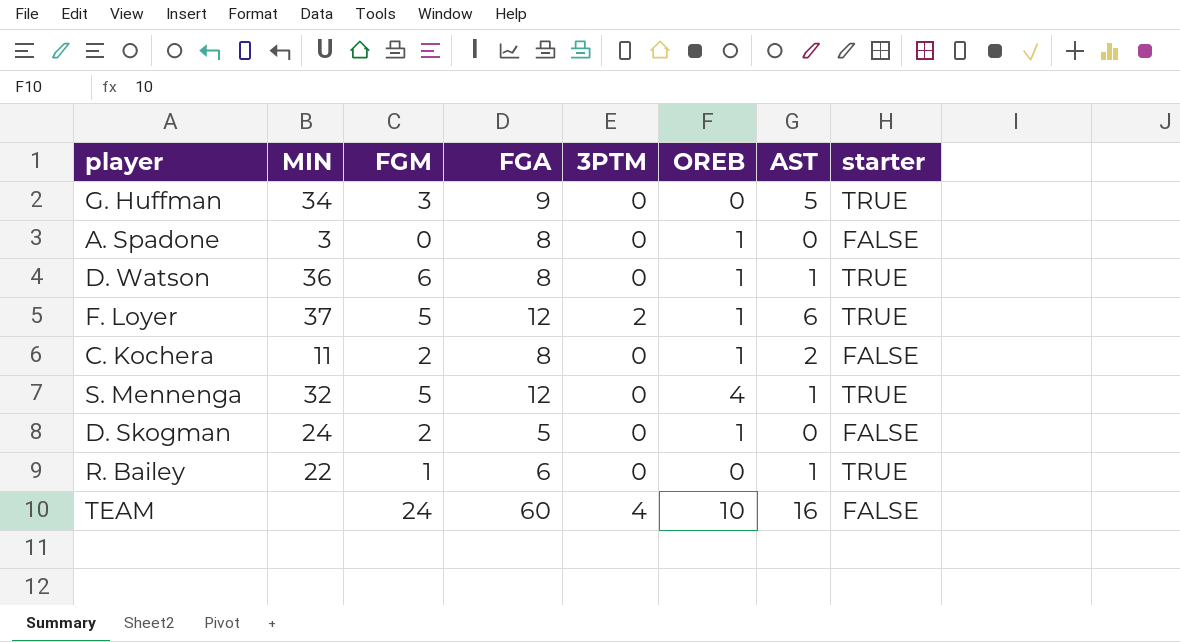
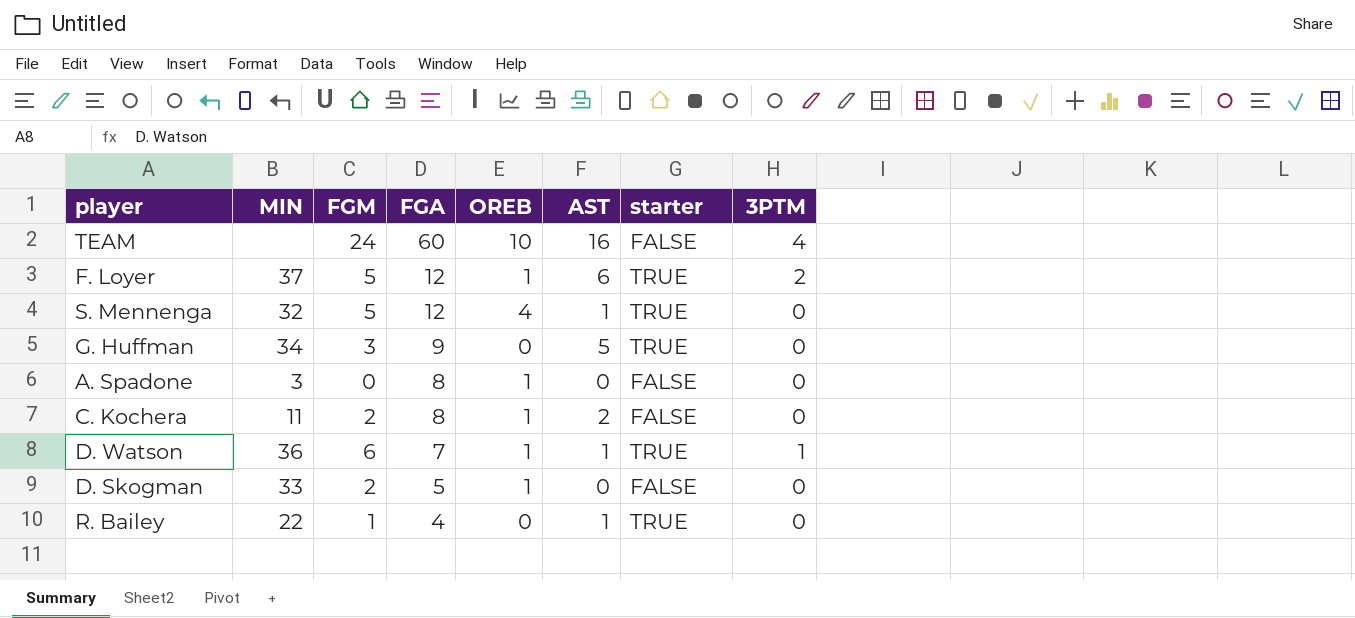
row order: none -> FGA descending
column 3PTM | position: 5 -> 8
D. Watson | FGA: 8 -> 7
D. Watson | 3PTM: 0 -> 1
D. Skogman | MIN: 24 -> 33
R. Bailey | FGA: 6 -> 4

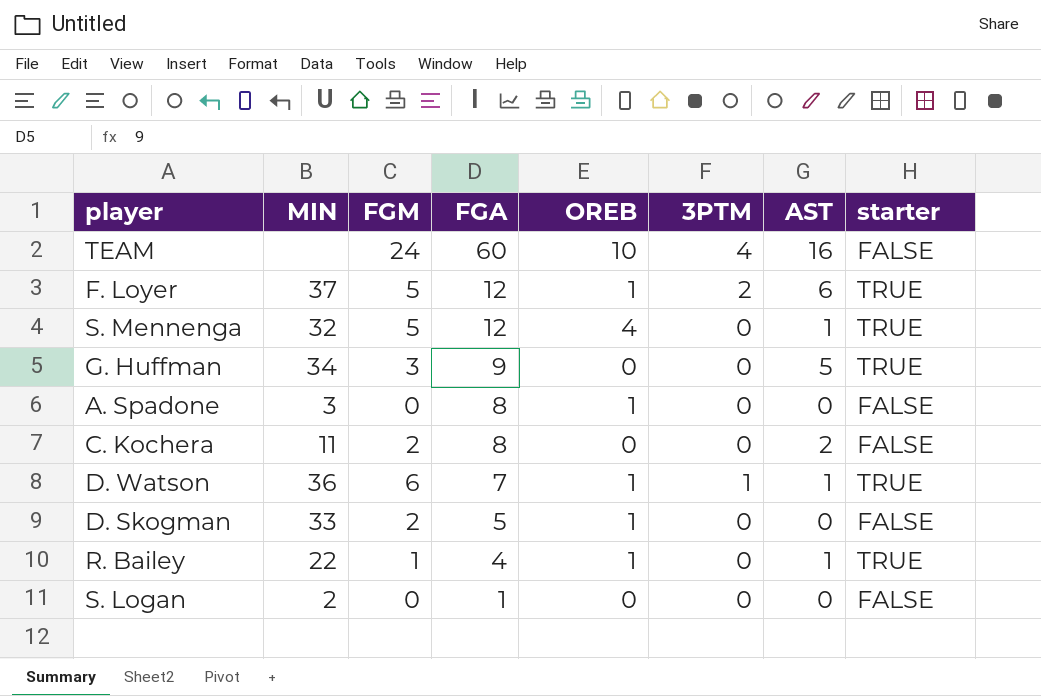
column 3PTM | position: 8 -> 6
C. Kochera | OREB: 1 -> 0
R. Bailey | OREB: 0 -> 1
row S. Logan: none -> 2 | 0 | 1 | 0 | 0 | 0 | FALSE

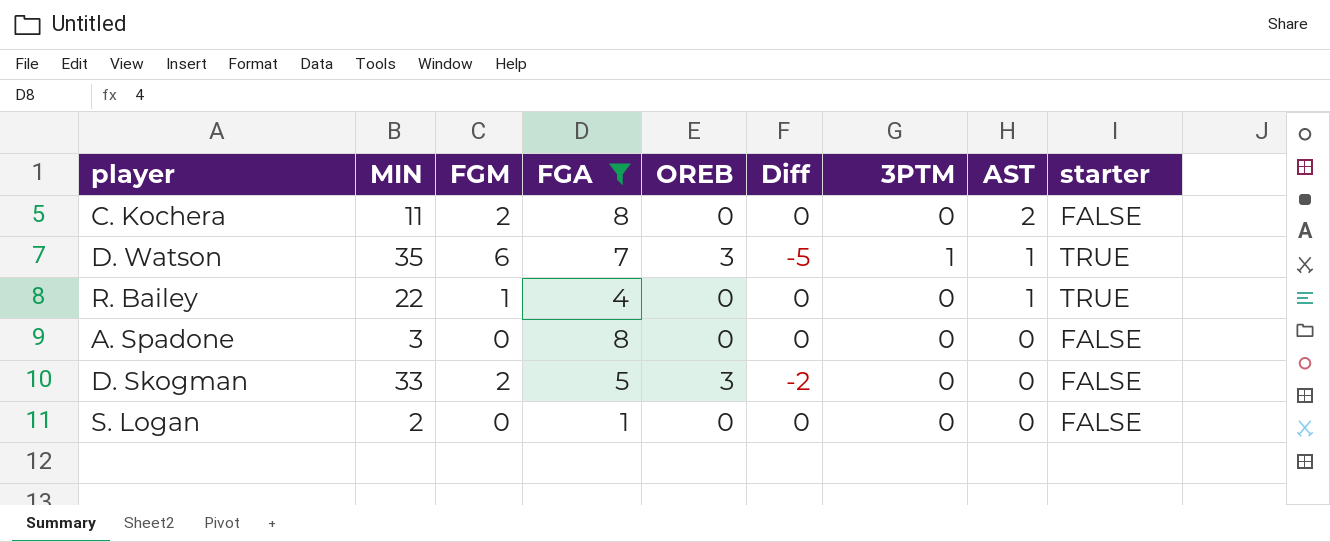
filter: none -> FGA <= 8
row order: FGA descending -> AST descending
column Diff | formula: none -> [AST] - [FGM]
D. Watson | MIN: 36 -> 35
D. Watson | OREB: 1 -> 3
R. Bailey | OREB: 1 -> 0
A. Spadone | OREB: 1 -> 0
D. Skogman | OREB: 1 -> 3

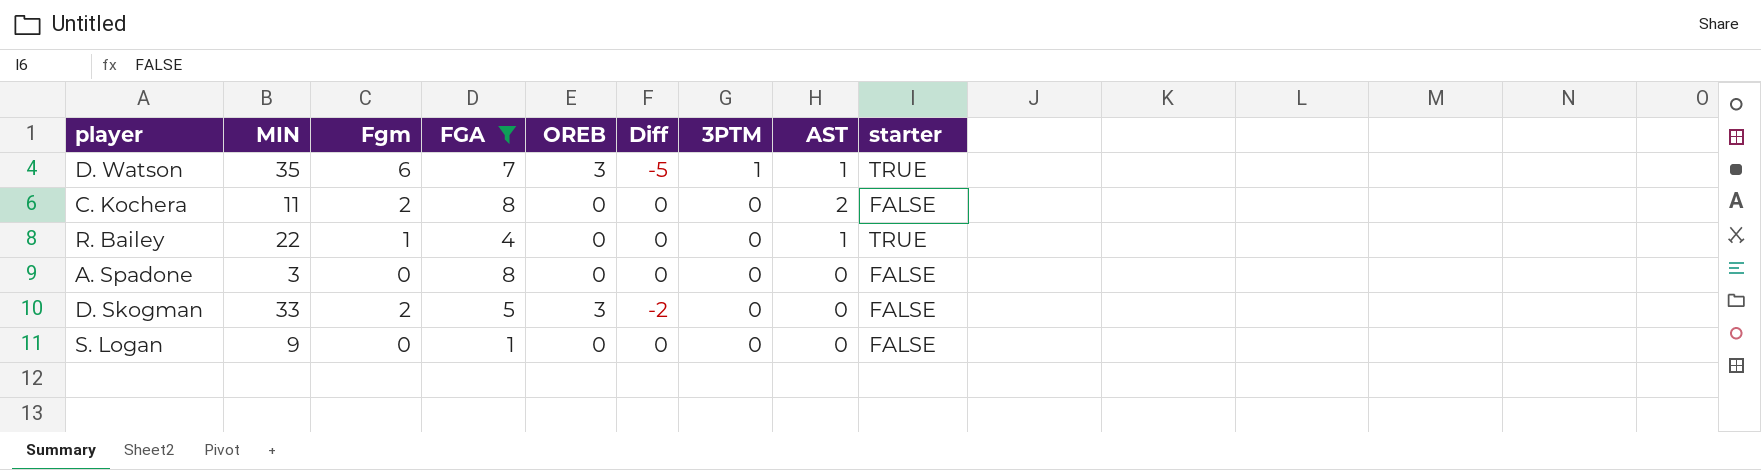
row order: AST descending -> 3PTM descending
column name: FGM -> Fgm
S. Logan | MIN: 2 -> 9

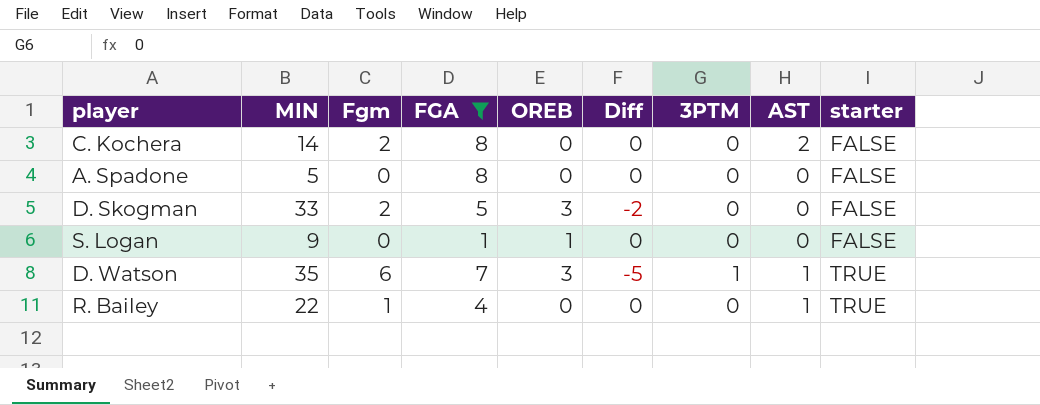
row order: 3PTM descending -> starter ascending
C. Kochera | MIN: 11 -> 14
A. Spadone | MIN: 3 -> 5
S. Logan | OREB: 0 -> 1

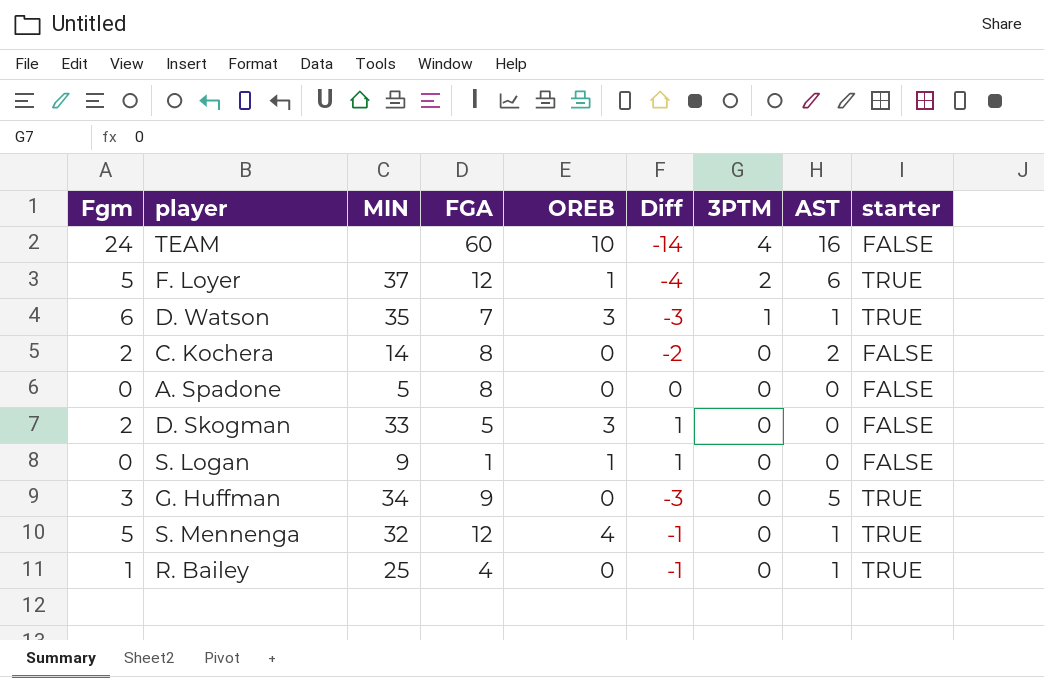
filter: FGA <= 8 -> none
row order: starter ascending -> 3PTM descending
column Fgm | position: 3 -> 1
column Diff | formula: [AST] - [Fgm] -> [OREB] - [Fgm]
R. Bailey | MIN: 22 -> 25

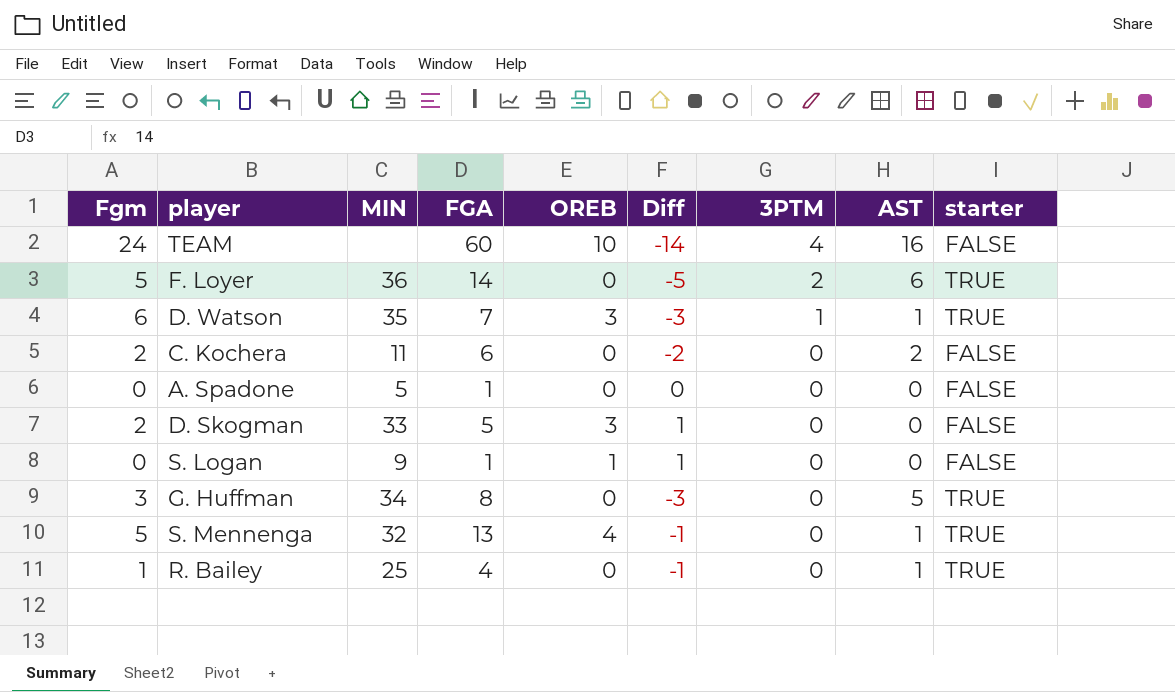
F. Loyer | MIN: 37 -> 36
F. Loyer | FGA: 12 -> 14
F. Loyer | OREB: 1 -> 0
F. Loyer | Diff: -4 -> -5
C. Kochera | MIN: 14 -> 11
C. Kochera | FGA: 8 -> 6
A. Spadone | FGA: 8 -> 1
G. Huffman | FGA: 9 -> 8
S. Mennenga | FGA: 12 -> 13

